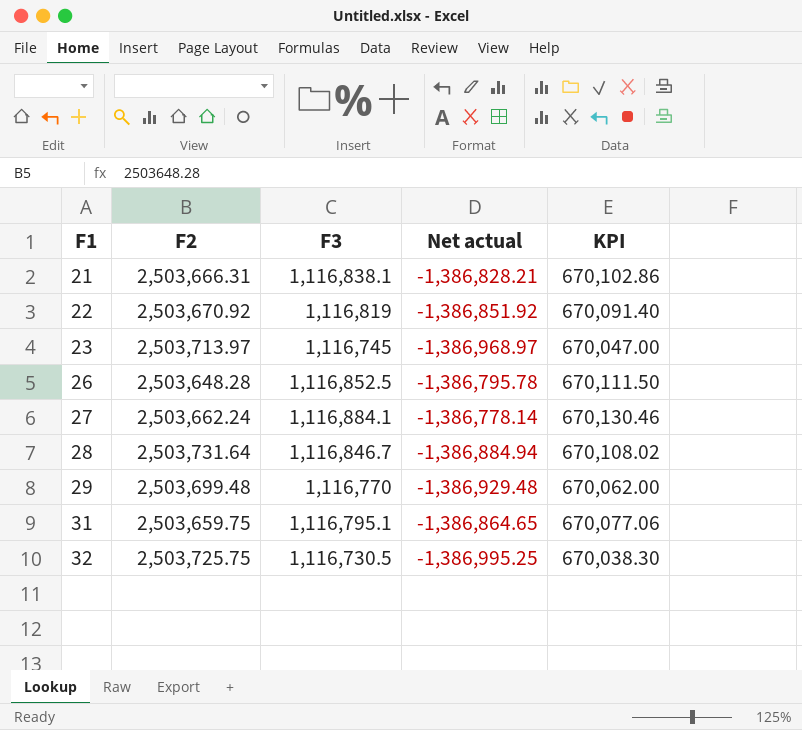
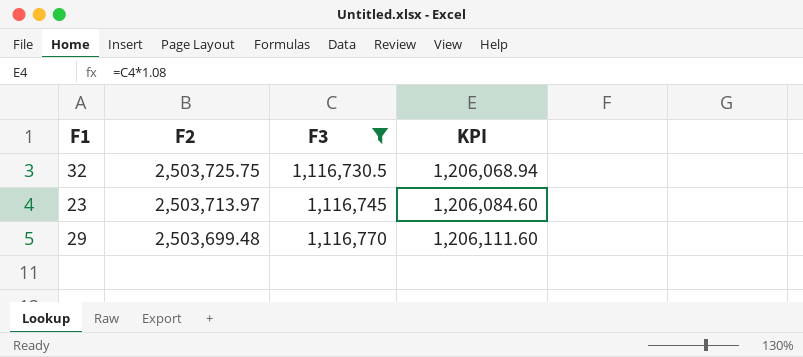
filter: none -> F3 <= 1,116,770
row order: F1 ascending -> F2 descending
column Net actual | formula: [F3] - [F2] -> none
column KPI | formula: [F3] * 0.6 -> [F3] * 1.08

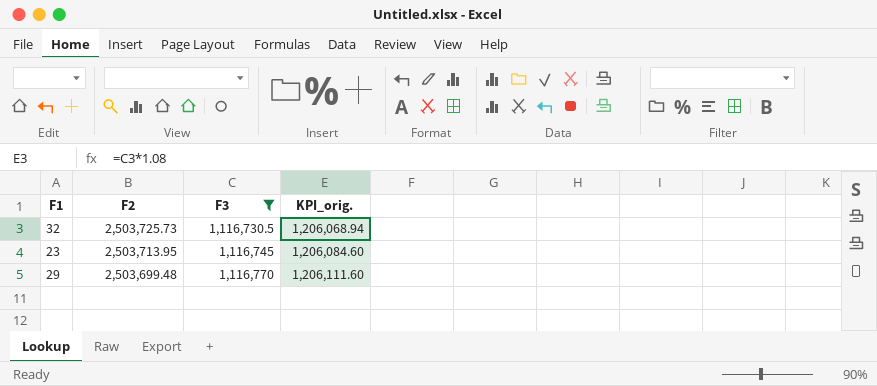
column name: KPI -> KPI_orig.
32 | F2: 2,503,725.75 -> 2,503,725.73
23 | F2: 2,503,713.97 -> 2,503,713.95

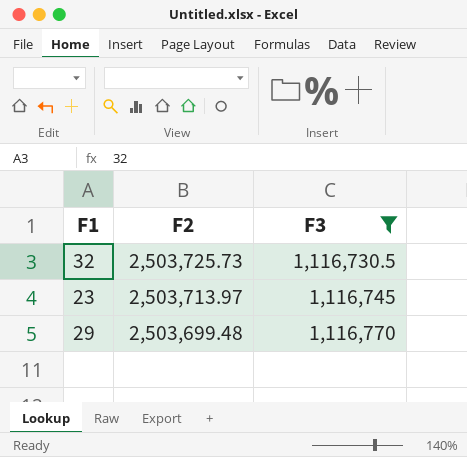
column KPI_orig. | formula: [F3] * 1.08 -> none
23 | F2: 2,503,713.95 -> 2,503,713.97

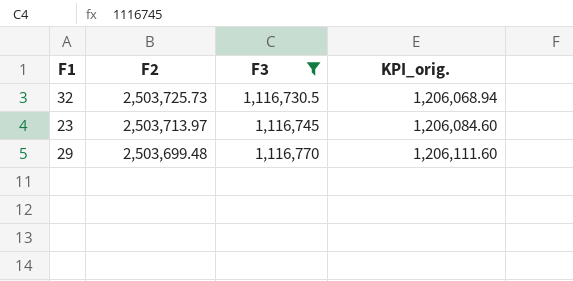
column KPI_orig. | formula: none -> [F3] * 1.08

